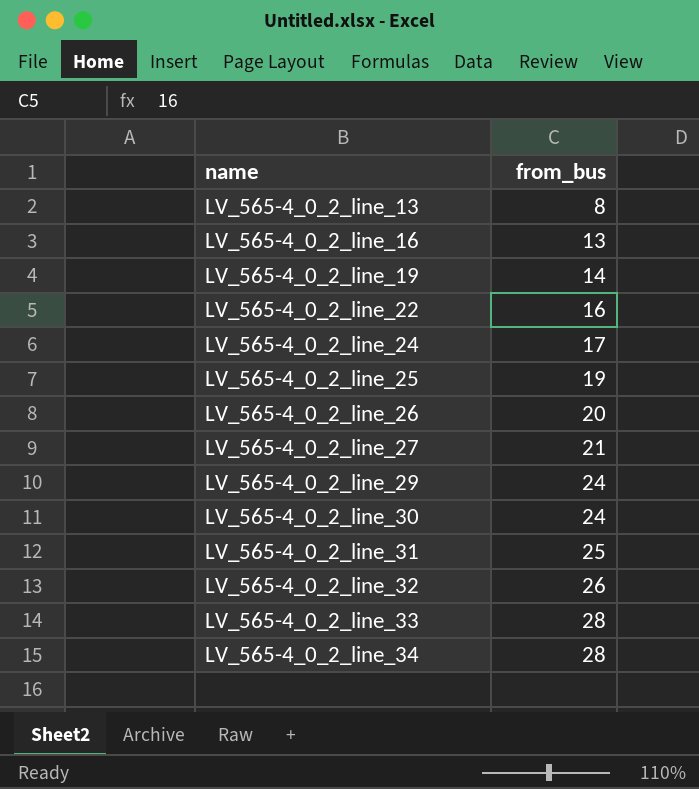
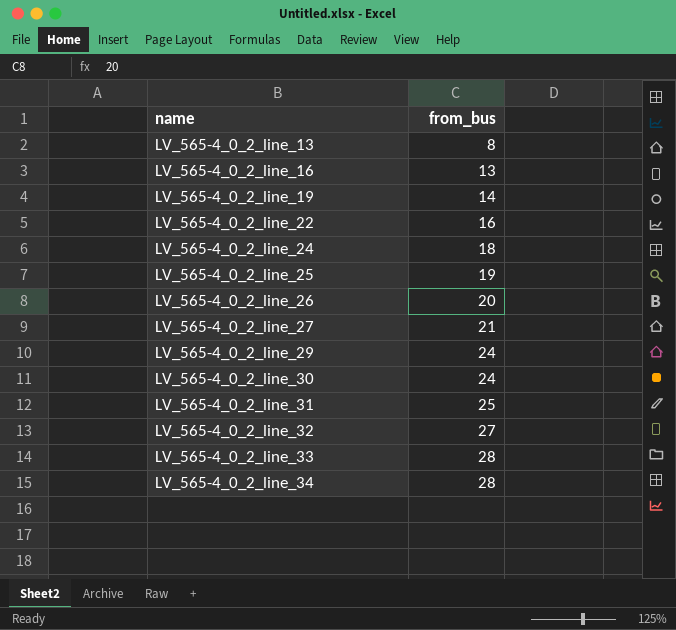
LV_565-4_0_2_line_24 | from_bus: 17 -> 18
LV_565-4_0_2_line_32 | from_bus: 26 -> 27

